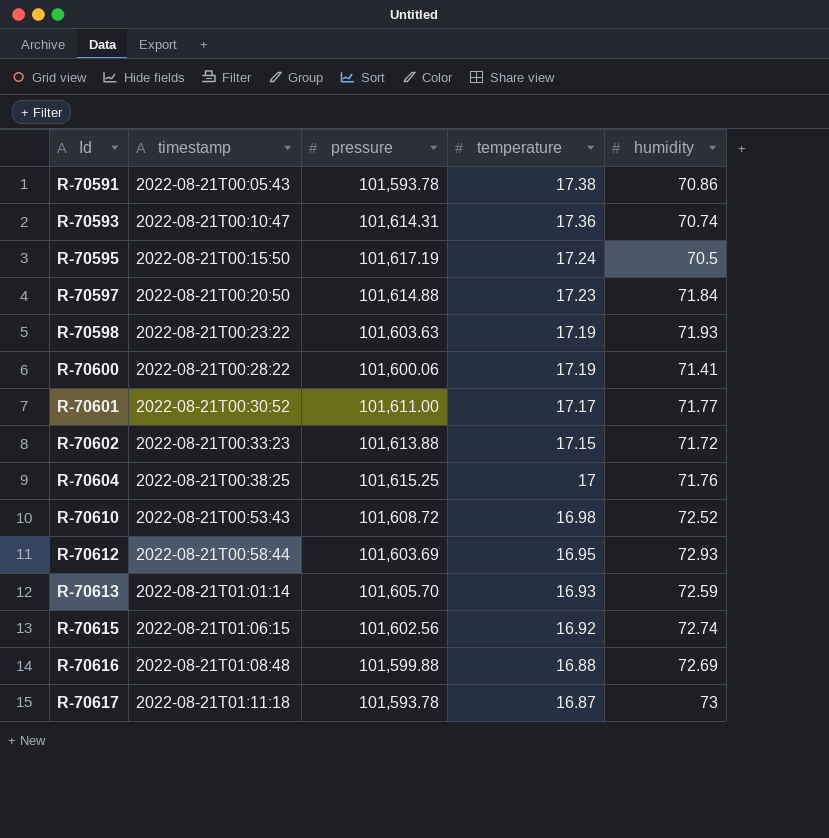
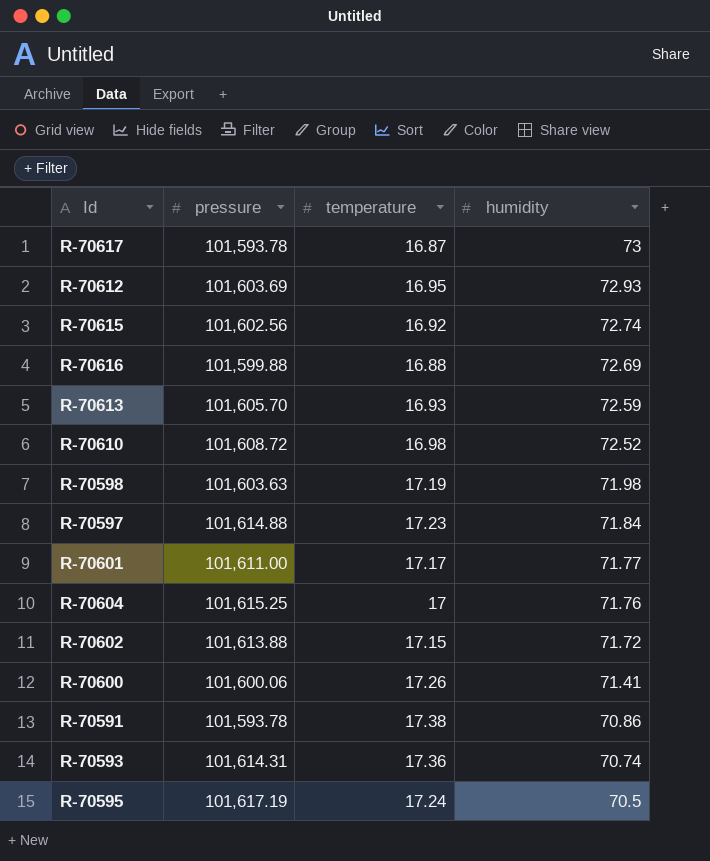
row order: Id ascending -> humidity descending
column timestamp | position: 2 -> none
R-70598 | humidity: 71.93 -> 71.98
R-70600 | temperature: 17.19 -> 17.26

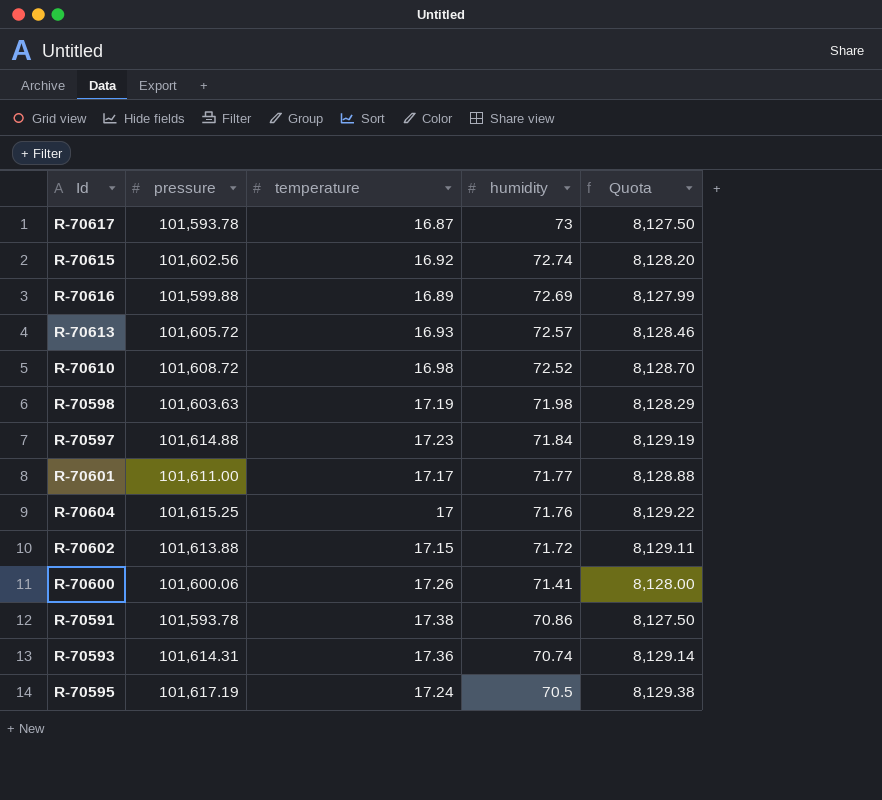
column Quota | formula: none -> [pressure] * 0.08
row R-70612: 101,603.69 | 16.95 | 72.93 -> none
R-70616 | temperature: 16.88 -> 16.89
R-70613 | pressure: 101,605.70 -> 101,605.72
R-70613 | humidity: 72.59 -> 72.57

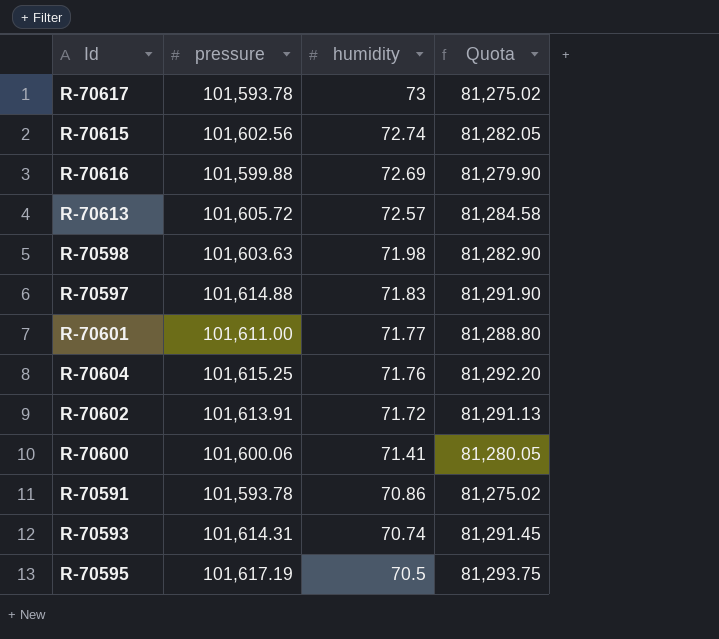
column temperature | position: 3 -> none
column Quota | formula: [pressure] * 0.08 -> [pressure] * 0.8
row R-70610: 101,608.72 | 16.98 | 72.52 | 8,128.70 -> none
R-70597 | humidity: 71.84 -> 71.83
R-70602 | pressure: 101,613.88 -> 101,613.91

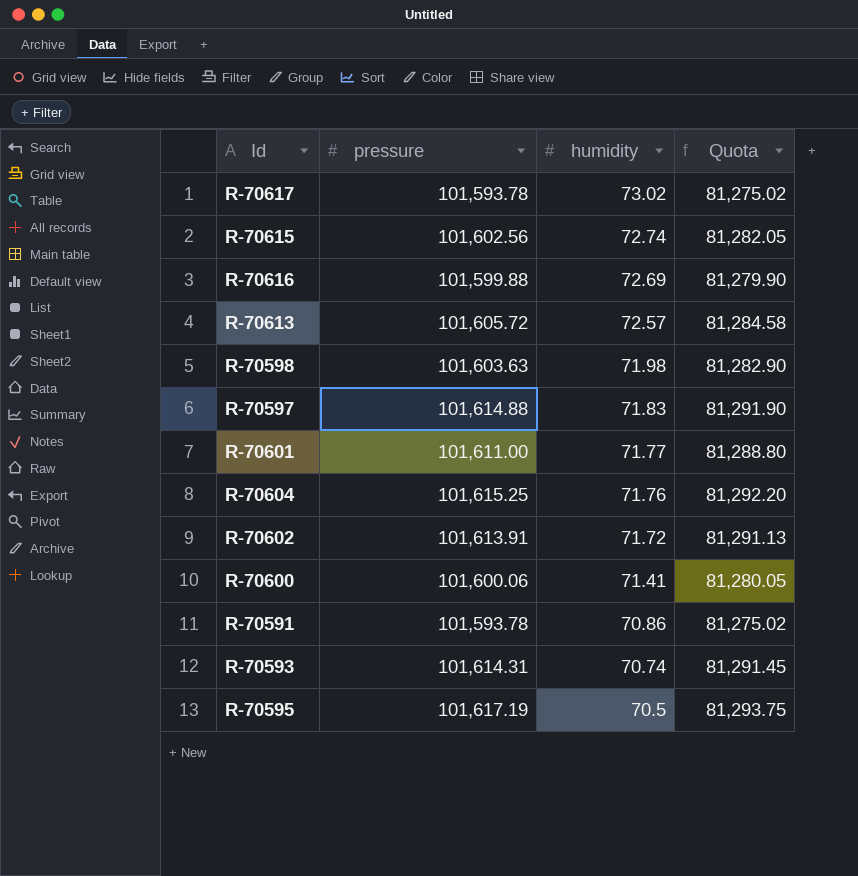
R-70617 | humidity: 73 -> 73.02

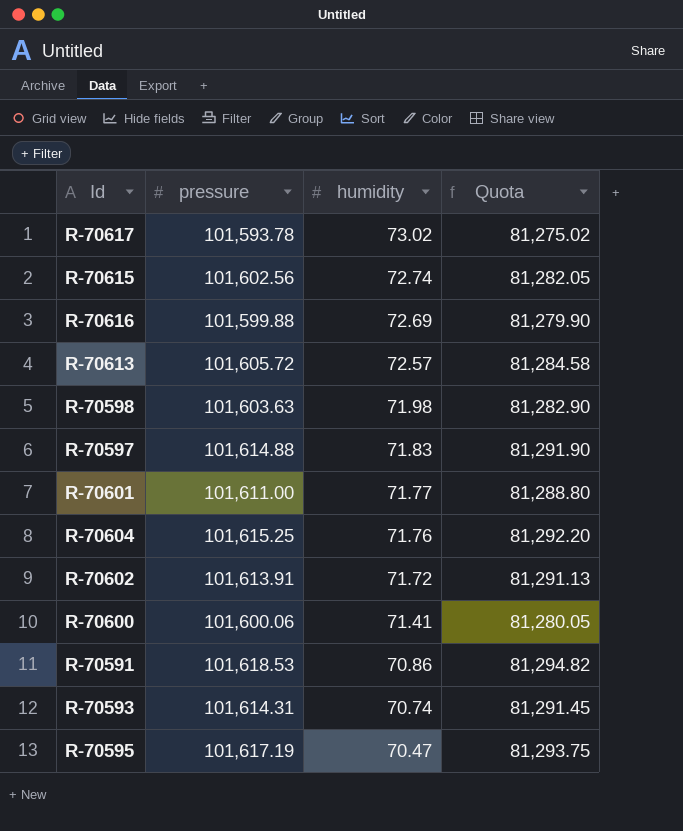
R-70591 | pressure: 101,593.78 -> 101,618.53
R-70591 | Quota: 81,275.02 -> 81,294.82
R-70595 | humidity: 70.5 -> 70.47

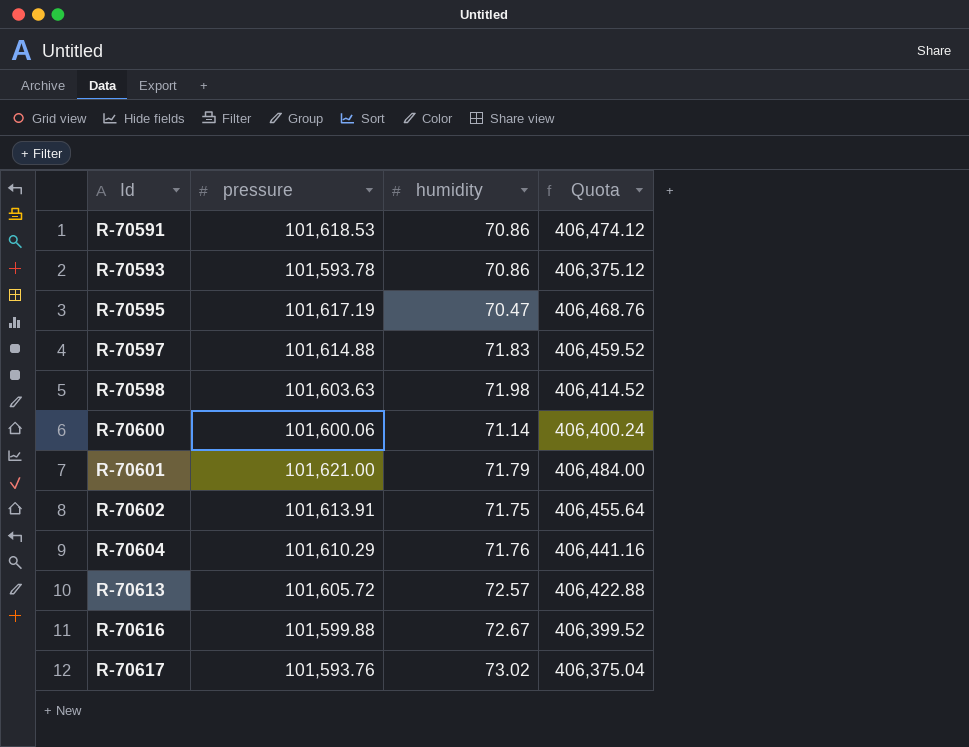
row order: humidity descending -> Id ascending
column Quota | formula: [pressure] * 0.8 -> [pressure] * 4
row R-70615: 101,602.56 | 72.74 | 81,282.05 -> none
R-70593 | pressure: 101,614.31 -> 101,593.78
R-70593 | humidity: 70.74 -> 70.86
R-70600 | humidity: 71.41 -> 71.14
R-70601 | pressure: 101,611.00 -> 101,621.00
R-70601 | humidity: 71.77 -> 71.79
R-70602 | humidity: 71.72 -> 71.75
R-70604 | pressure: 101,615.25 -> 101,610.29
R-70616 | humidity: 72.69 -> 72.67
R-70617 | pressure: 101,593.78 -> 101,593.76

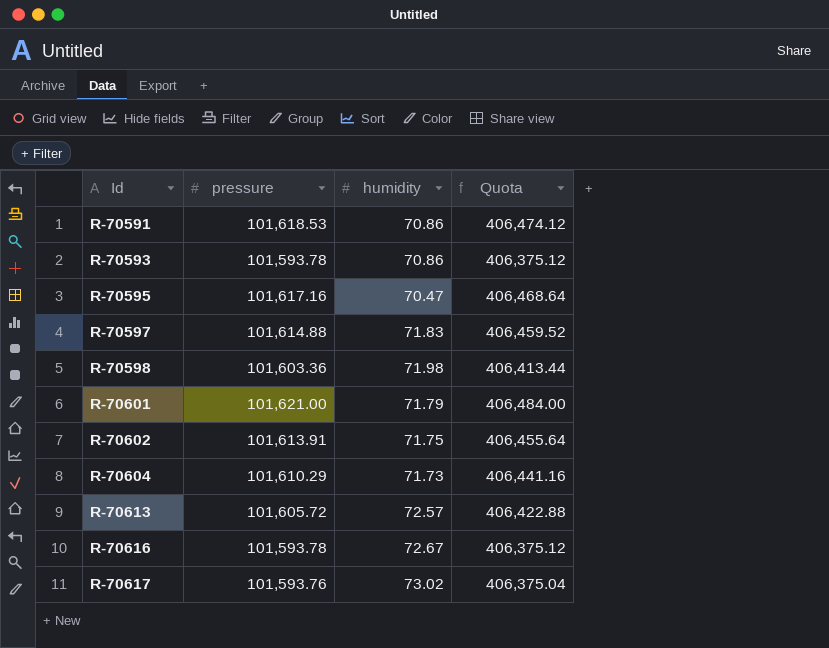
row R-70600: 101,600.06 | 71.14 | 406,400.24 -> none
R-70595 | pressure: 101,617.19 -> 101,617.16
R-70595 | Quota: 406,468.76 -> 406,468.64
R-70598 | pressure: 101,603.63 -> 101,603.36
R-70598 | Quota: 406,414.52 -> 406,413.44
R-70604 | humidity: 71.76 -> 71.73
R-70616 | pressure: 101,599.88 -> 101,593.78
R-70616 | Quota: 406,399.52 -> 406,375.12

